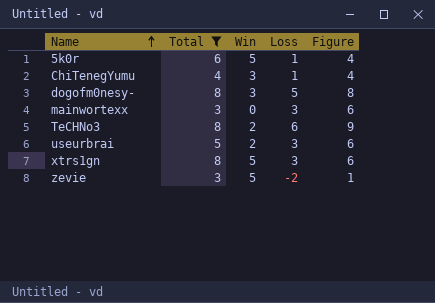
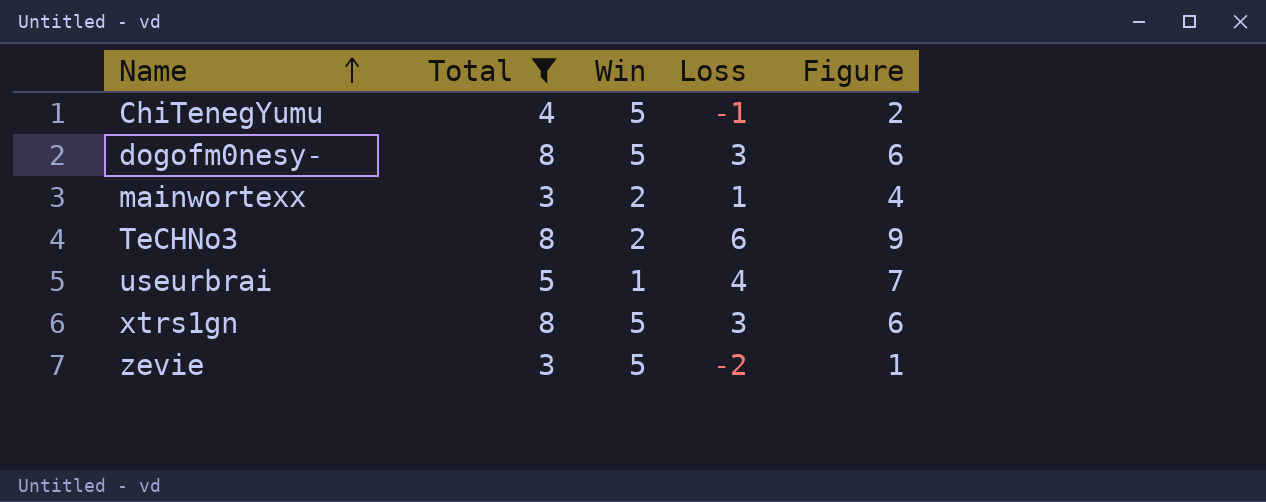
row 5k0r: 6 | 5 | 1 | 4 -> none
ChiTenegYumu | Win: 3 -> 5
ChiTenegYumu | Loss: 1 -> -1
ChiTenegYumu | Figure: 4 -> 2
dogofm0nesy- | Win: 3 -> 5
dogofm0nesy- | Loss: 5 -> 3
dogofm0nesy- | Figure: 8 -> 6
mainwortexx | Win: 0 -> 2
mainwortexx | Loss: 3 -> 1
mainwortexx | Figure: 6 -> 4
useurbrai | Win: 2 -> 1
useurbrai | Loss: 3 -> 4
useurbrai | Figure: 6 -> 7

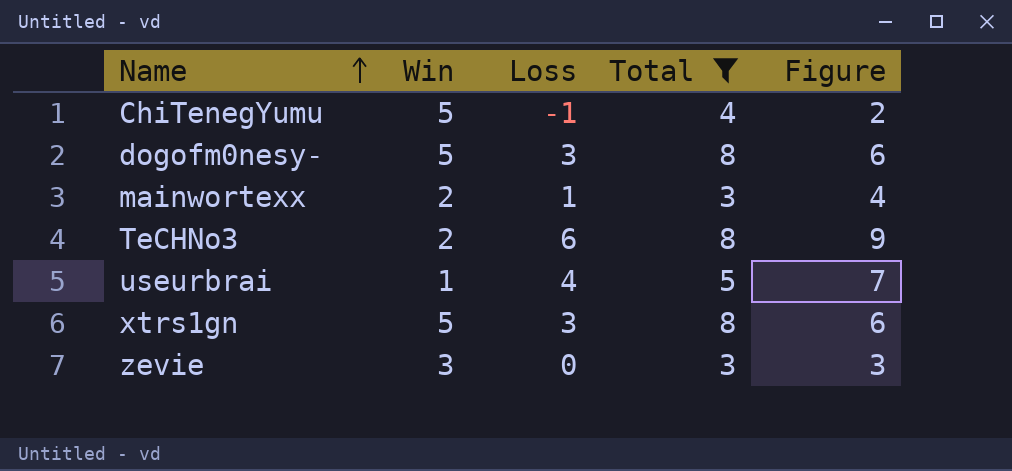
column Total | position: 2 -> 4
zevie | Win: 5 -> 3
zevie | Loss: -2 -> 0
zevie | Figure: 1 -> 3

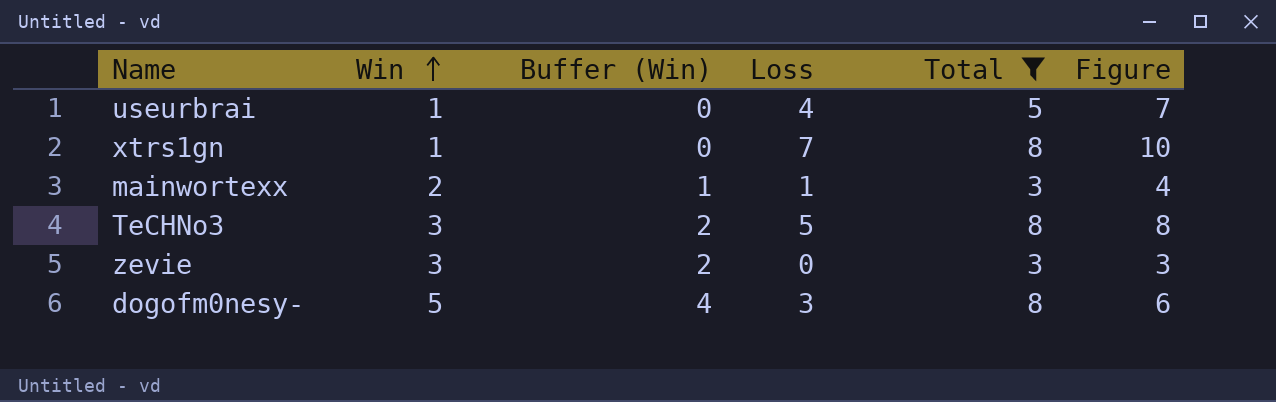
row order: Name ascending -> Win ascending
column Buffer (Win) | formula: none -> [Win] - 1
row ChiTenegYumu: 5 | -1 | 4 | 2 -> none
xtrs1gn | Win: 5 -> 1
xtrs1gn | Loss: 3 -> 7
xtrs1gn | Figure: 6 -> 10
TeCHNo3 | Win: 2 -> 3
TeCHNo3 | Loss: 6 -> 5
TeCHNo3 | Figure: 9 -> 8

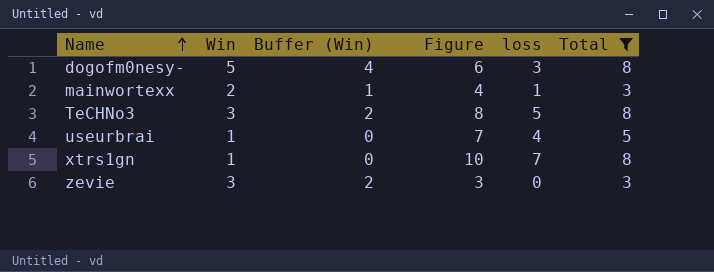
row order: Win ascending -> Name ascending
column Figure | position: 6 -> 4
column name: Loss -> loss

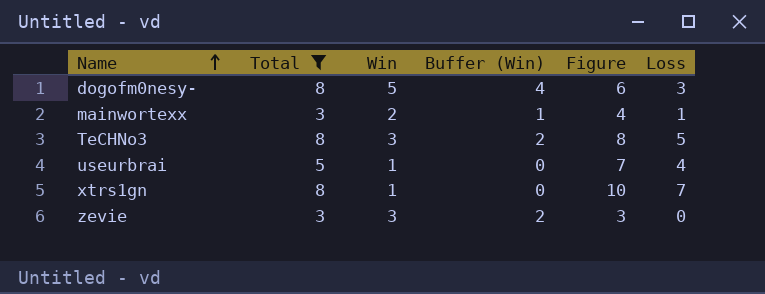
column Total | position: 6 -> 2
column name: loss -> Loss

